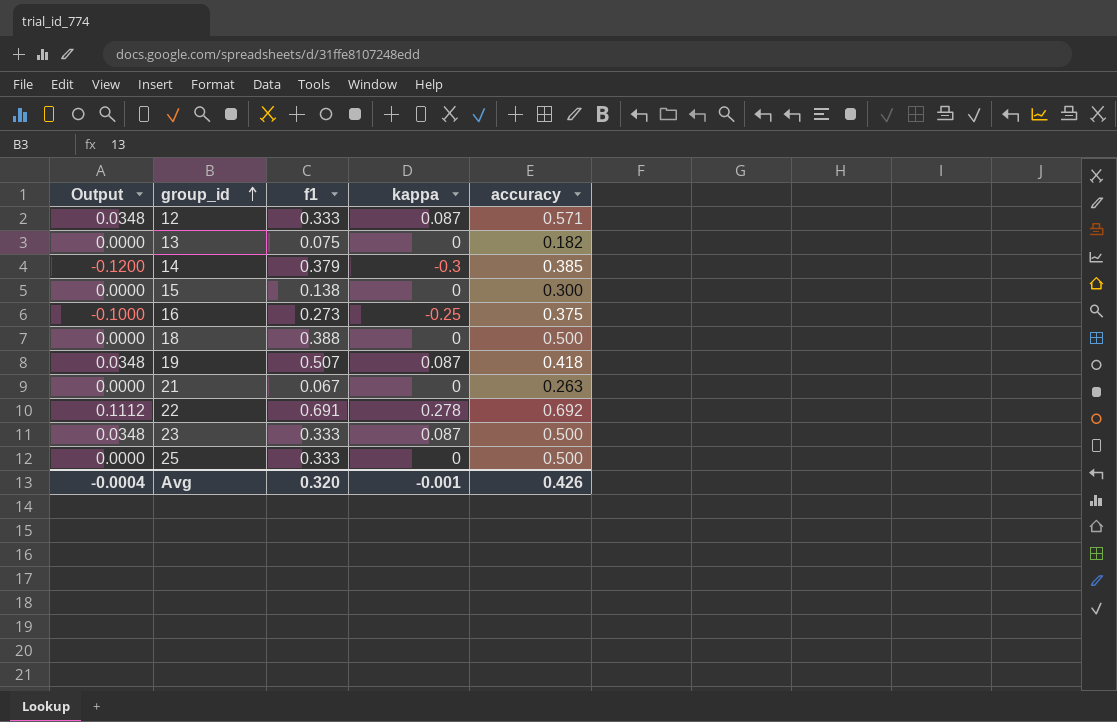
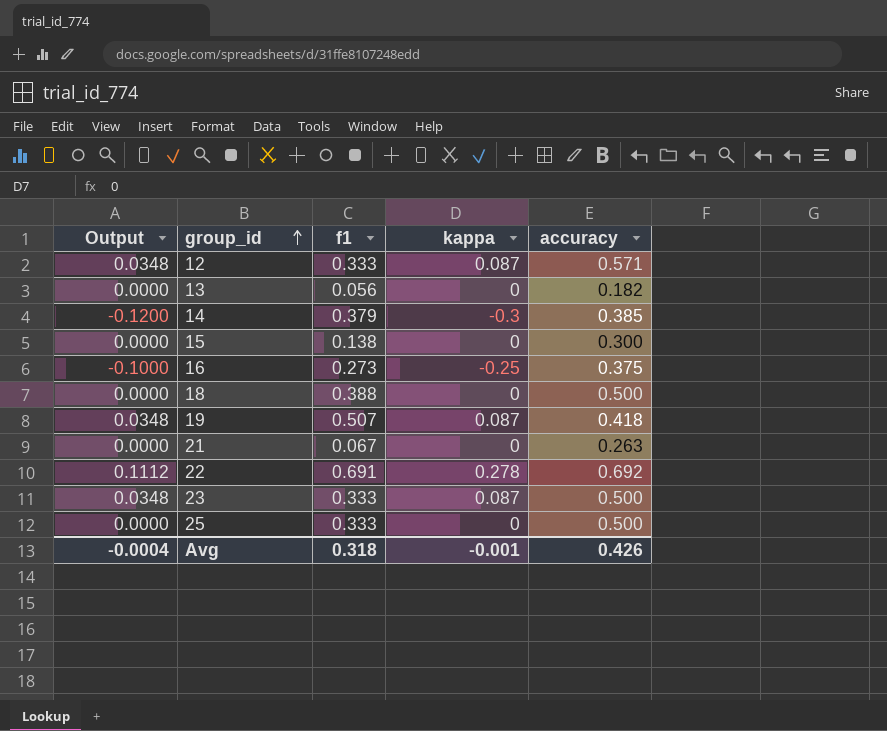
13 | f1: 0.075 -> 0.056
Avg | f1: 0.320 -> 0.318

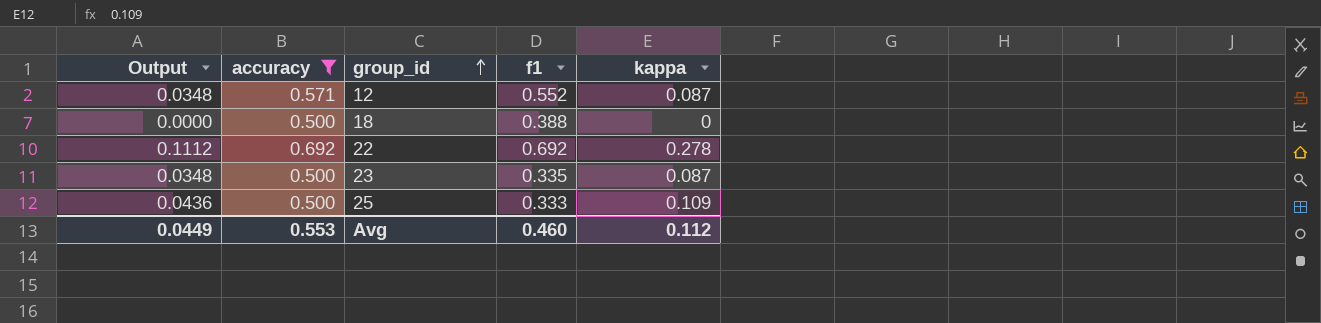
filter: none -> accuracy >= 0.500
column accuracy | position: 5 -> 2
12 | f1: 0.333 -> 0.552
22 | f1: 0.691 -> 0.692
23 | f1: 0.333 -> 0.335
25 | Output: 0.0000 -> 0.0436
25 | kappa: 0 -> 0.109
Avg | Output: -0.0004 -> 0.0449
Avg | accuracy: 0.426 -> 0.553
Avg | f1: 0.318 -> 0.460
Avg | kappa: -0.001 -> 0.112

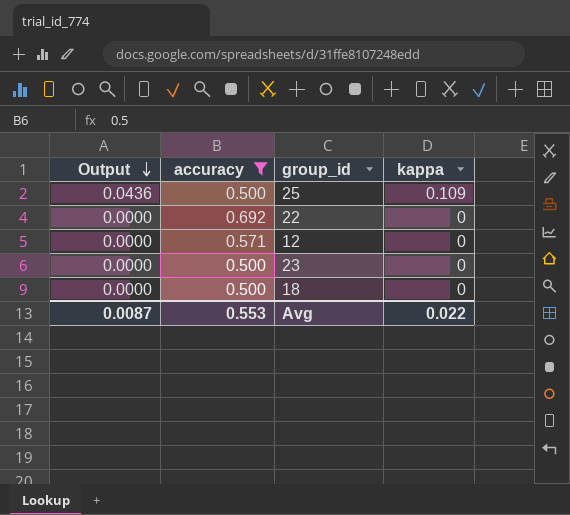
row order: group_id ascending -> Output descending
column f1 | position: 4 -> none
22 | Output: 0.1112 -> 0.0000
22 | kappa: 0.278 -> 0
12 | Output: 0.0348 -> 0.0000
12 | kappa: 0.087 -> 0
23 | Output: 0.0348 -> 0.0000
23 | kappa: 0.087 -> 0
Avg | Output: 0.0449 -> 0.0087
Avg | kappa: 0.112 -> 0.022

